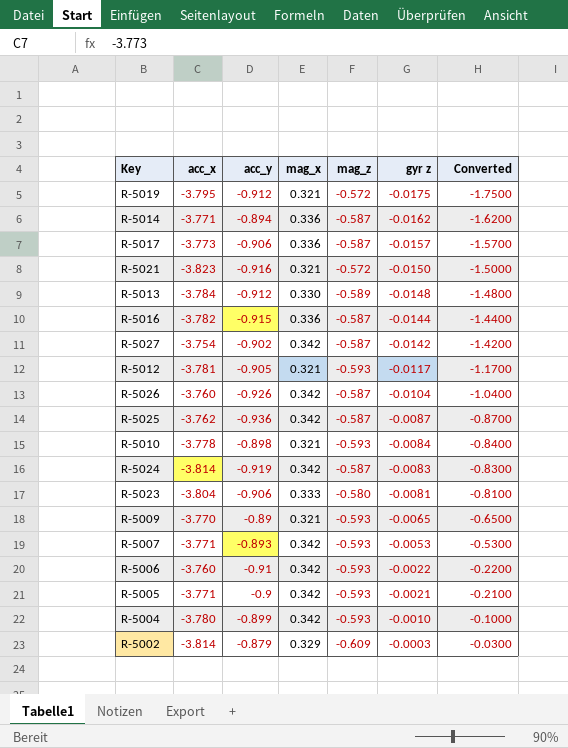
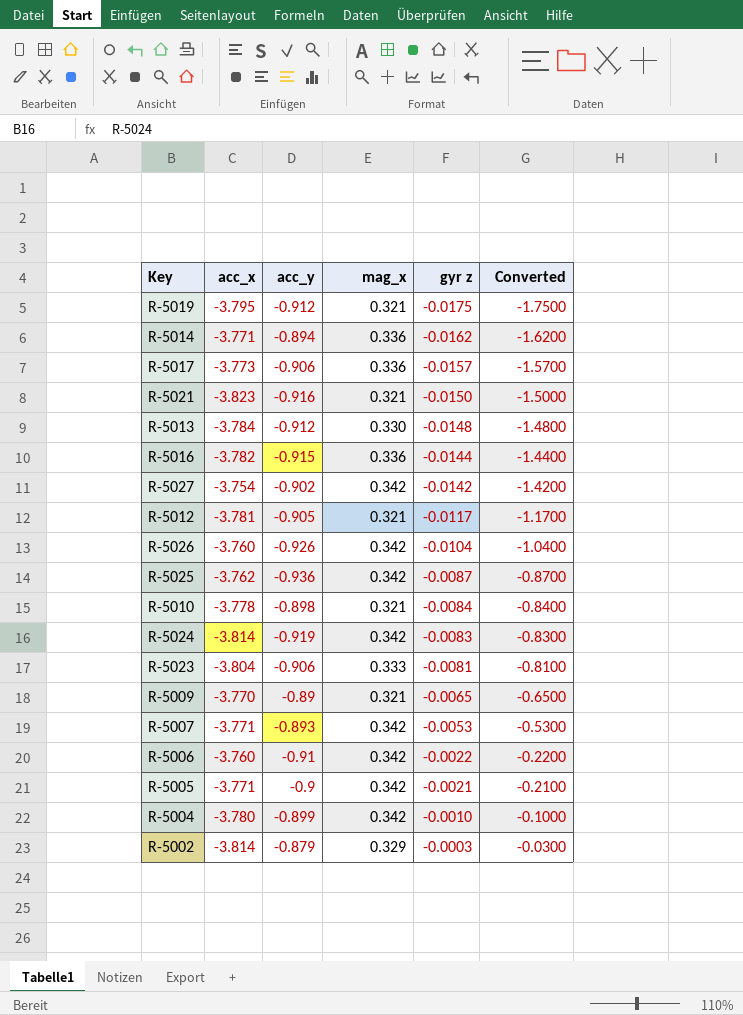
column mag_z | position: 5 -> none

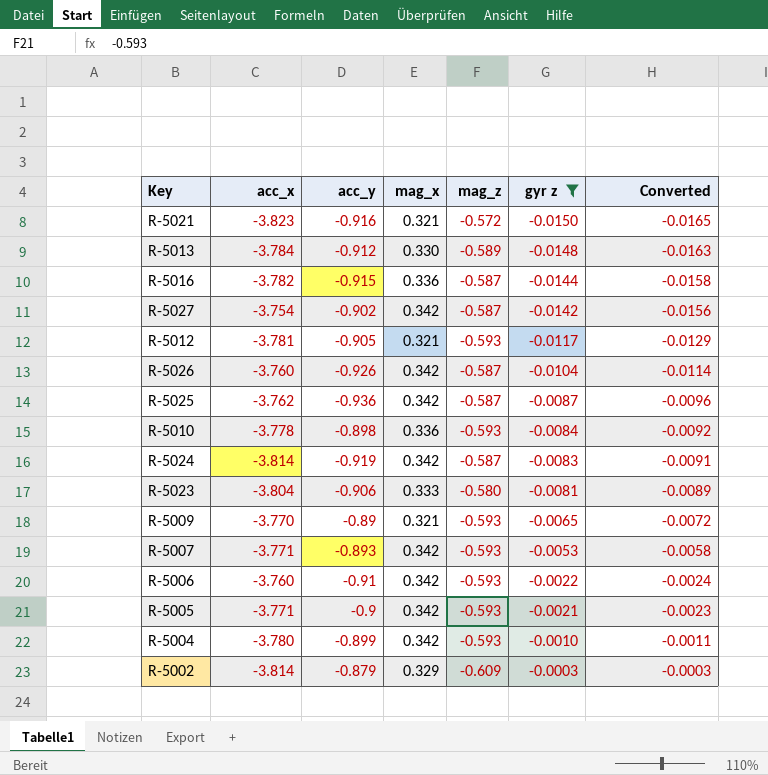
filter: none -> gyr z >= -0.0150
column mag_z | position: none -> 5
column Converted | formula: [gyr z] * 100 -> [gyr z] * 1.1
R-5010 | mag_x: 0.321 -> 0.336

